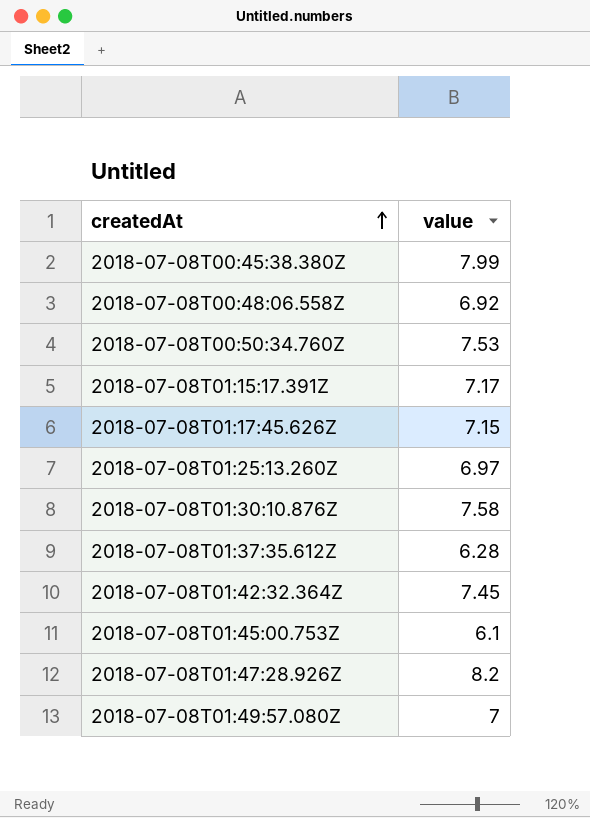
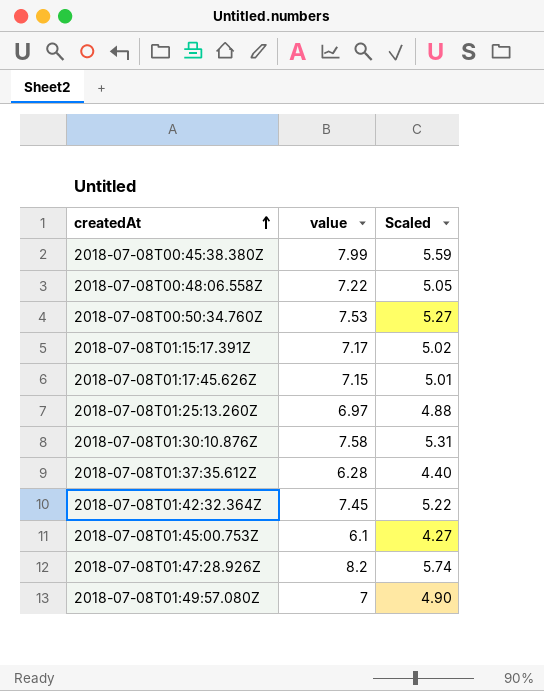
column Scaled | formula: none -> [value] * 0.7
2018-07-08T00:48:06.558Z | value: 6.92 -> 7.22

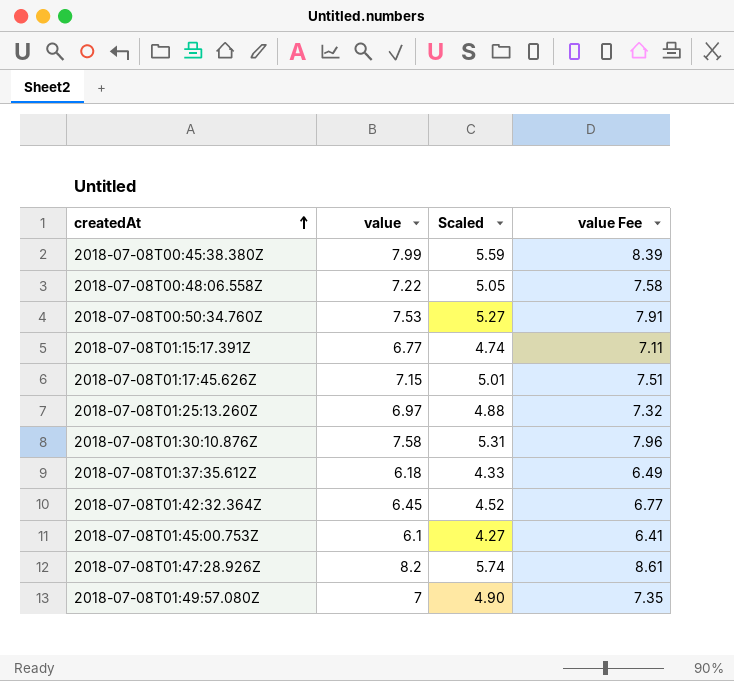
column value Fee | formula: none -> [value] * 1.05
2018-07-08T01:15:17.391Z | value: 7.17 -> 6.77
2018-07-08T01:15:17.391Z | Scaled: 5.02 -> 4.74
2018-07-08T01:37:35.612Z | value: 6.28 -> 6.18
2018-07-08T01:37:35.612Z | Scaled: 4.40 -> 4.33
2018-07-08T01:42:32.364Z | value: 7.45 -> 6.45
2018-07-08T01:42:32.364Z | Scaled: 5.22 -> 4.52

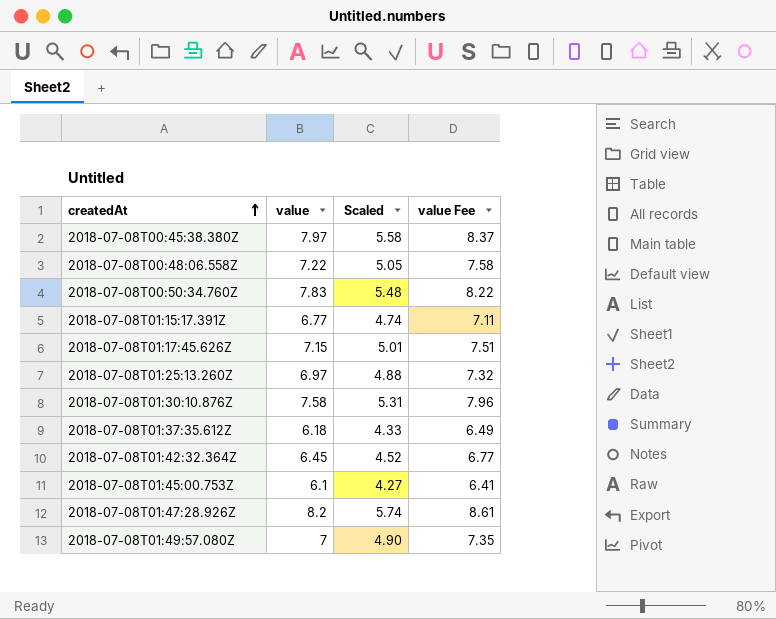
2018-07-08T00:45:38.380Z | value: 7.99 -> 7.97
2018-07-08T00:45:38.380Z | Scaled: 5.59 -> 5.58
2018-07-08T00:45:38.380Z | value Fee: 8.39 -> 8.37
2018-07-08T00:50:34.760Z | value: 7.53 -> 7.83
2018-07-08T00:50:34.760Z | Scaled: 5.27 -> 5.48
2018-07-08T00:50:34.760Z | value Fee: 7.91 -> 8.22

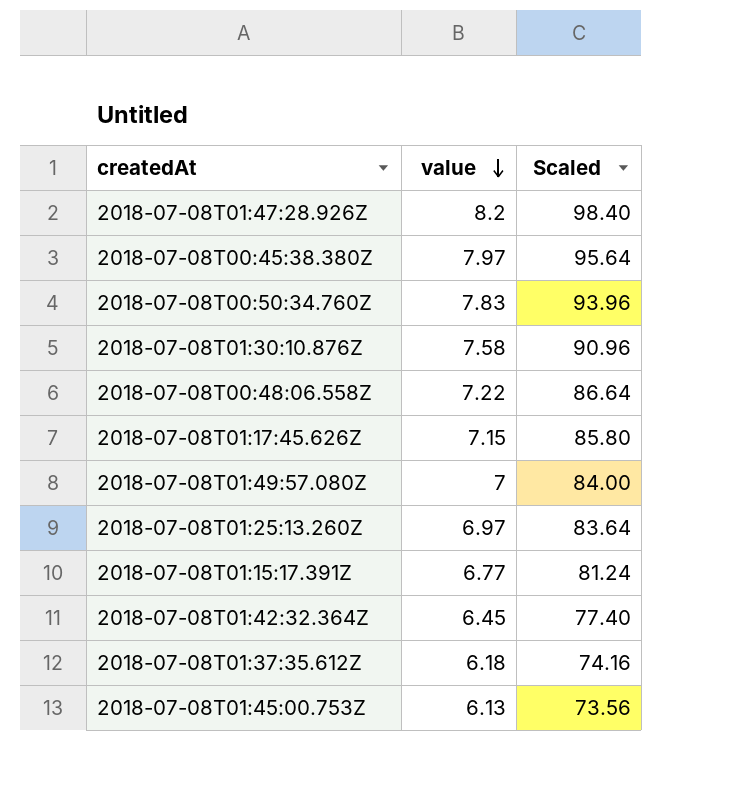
row order: createdAt ascending -> value descending
column value Fee | formula: [value] * 1.05 -> none
column Scaled | formula: [value] * 0.7 -> [value] * 12
2018-07-08T01:45:00.753Z | value: 6.1 -> 6.13

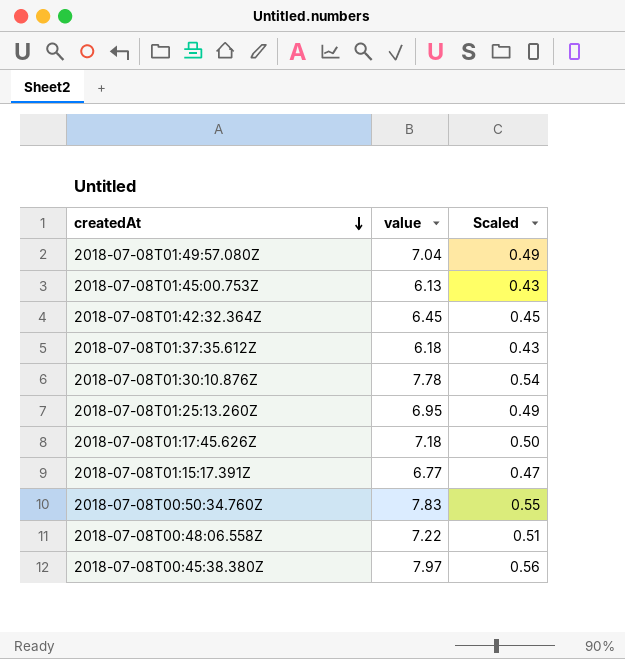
row order: value descending -> createdAt descending
column Scaled | formula: [value] * 12 -> [value] * 0.07
row 2018-07-08T01:47:28.926Z: 8.2 | 98.40 -> none
2018-07-08T01:49:57.080Z | value: 7 -> 7.04
2018-07-08T01:30:10.876Z | value: 7.58 -> 7.78
2018-07-08T01:25:13.260Z | value: 6.97 -> 6.95
2018-07-08T01:17:45.626Z | value: 7.15 -> 7.18

